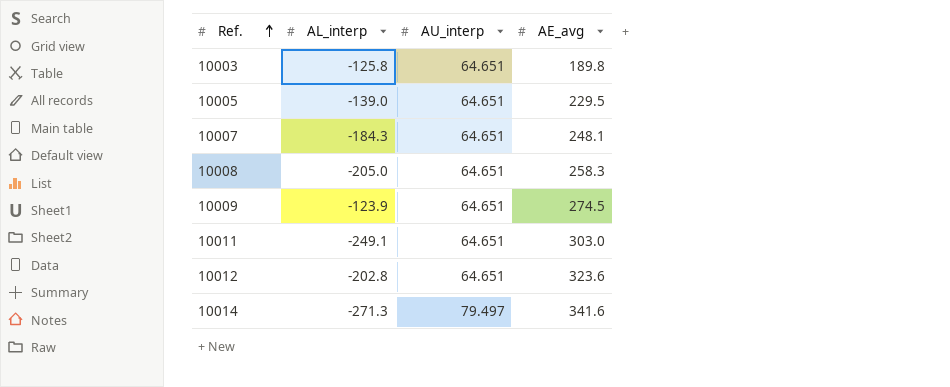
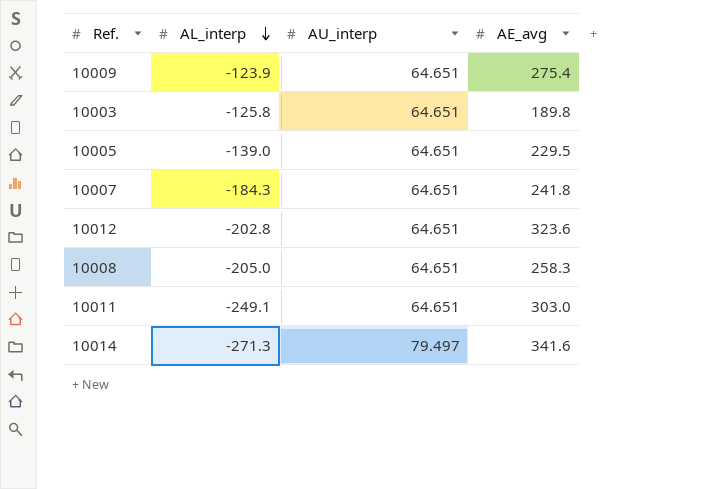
row order: Ref. ascending -> AL_interp descending
10009 | AE_avg: 274.5 -> 275.4
10007 | AE_avg: 248.1 -> 241.8

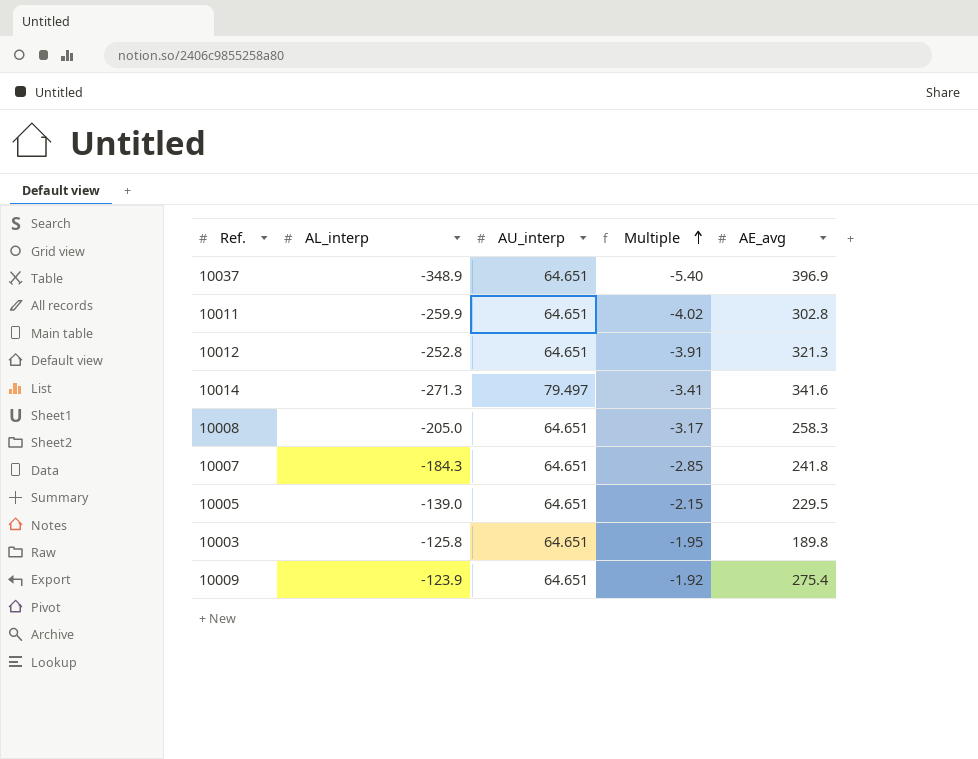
row order: AL_interp descending -> Multiple ascending
column Multiple | formula: none -> [AL_interp] / [AU_interp]
row 10037: none -> -348.9 | 64.651 | -5.40 | 396.9
10011 | AL_interp: -249.1 -> -259.9
10011 | AE_avg: 303.0 -> 302.8
10012 | AL_interp: -202.8 -> -252.8
10012 | AE_avg: 323.6 -> 321.3

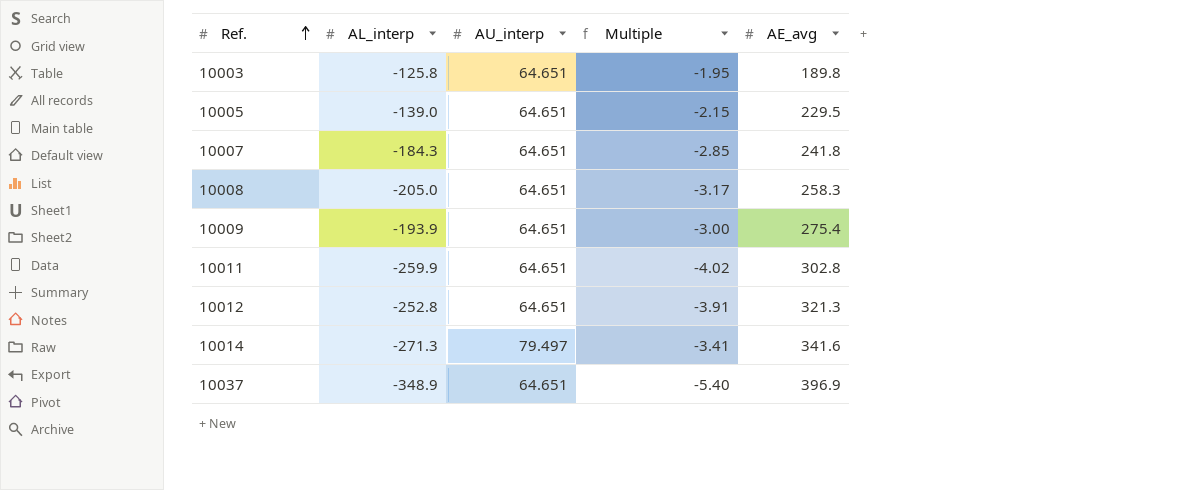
row order: Multiple ascending -> Ref. ascending
10009 | AL_interp: -123.9 -> -193.9
10009 | Multiple: -1.92 -> -3.00

